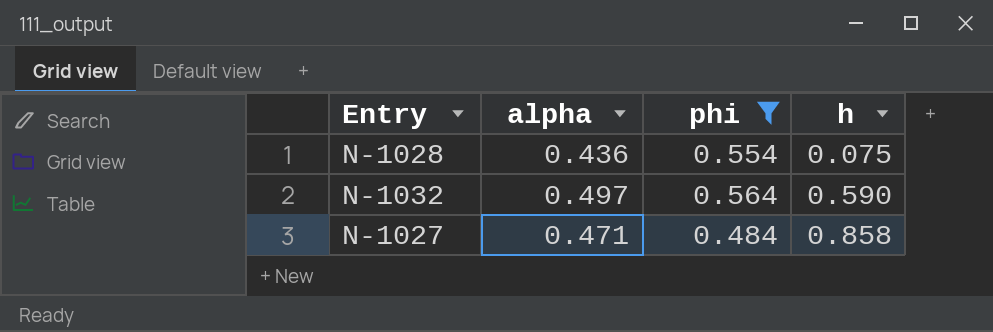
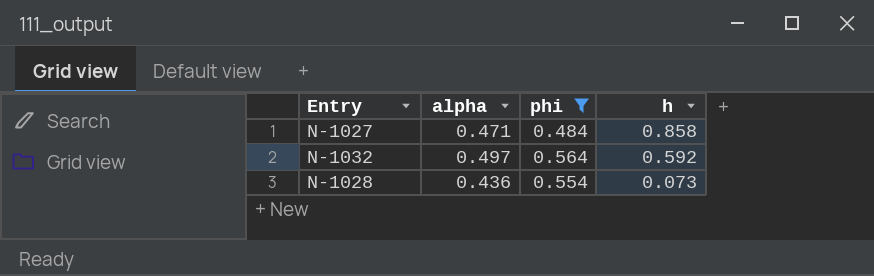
row order: h ascending -> h descending
N-1032 | h: 0.590 -> 0.592
N-1028 | h: 0.075 -> 0.073

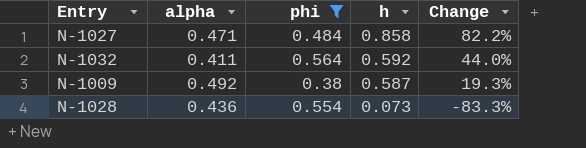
column Change | formula: none -> ([h] - [alpha]) / [alpha]
N-1032 | alpha: 0.497 -> 0.411
row N-1009: none -> 0.492 | 0.38 | 0.587 | 19.3%

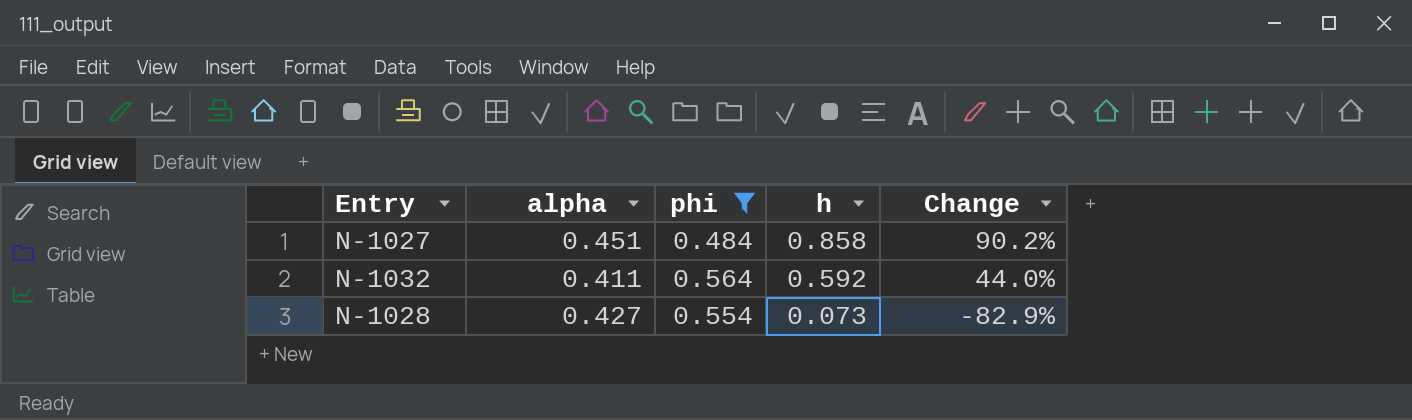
row N-1009: 0.492 | 0.38 | 0.587 | 19.3% -> none
N-1027 | alpha: 0.471 -> 0.451
N-1027 | Change: 82.2% -> 90.2%
N-1028 | alpha: 0.436 -> 0.427
N-1028 | Change: -83.3% -> -82.9%

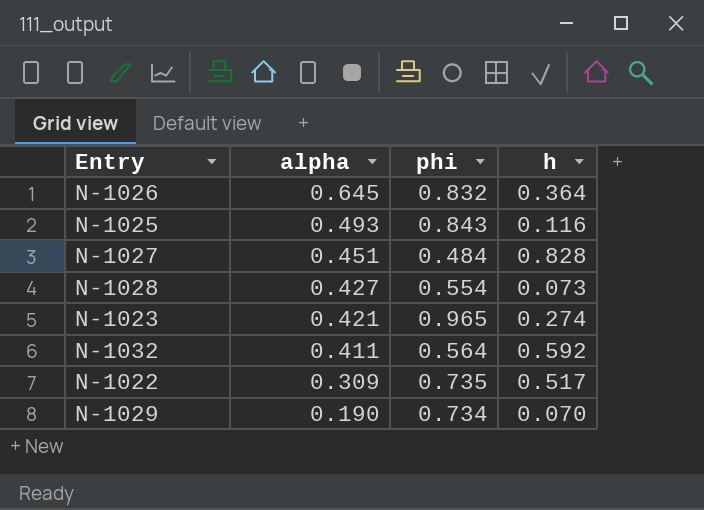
filter: phi <= 0.564 -> none
row order: h descending -> alpha descending
column Change | formula: ([h] - [alpha]) / [alpha] -> none
N-1027 | h: 0.858 -> 0.828

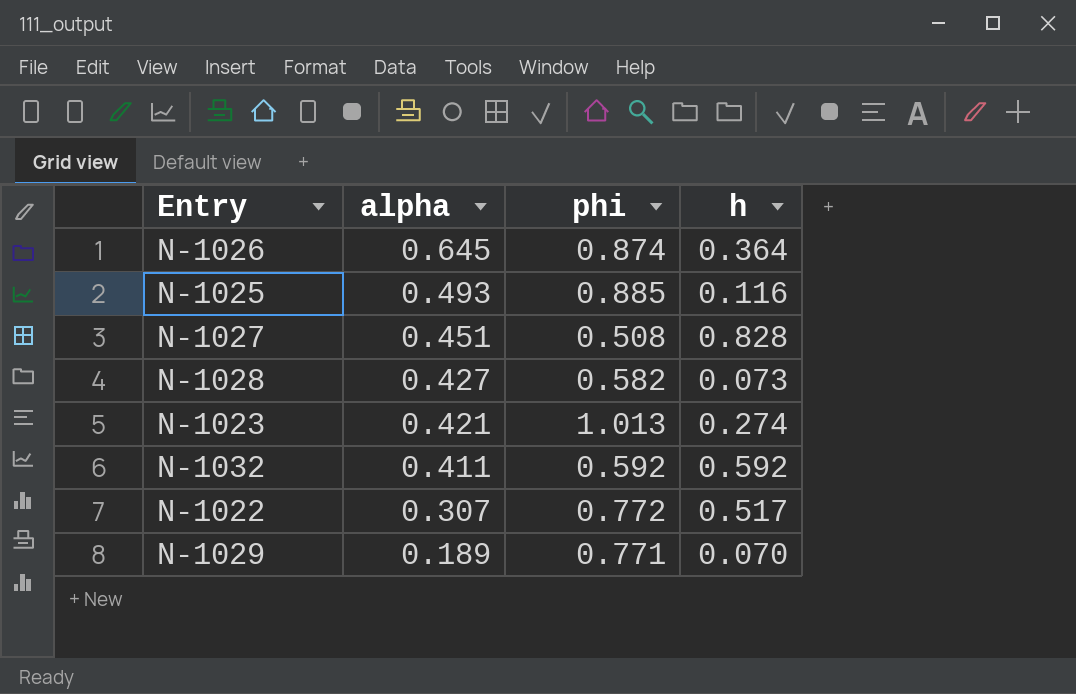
N-1026 | phi: 0.832 -> 0.874
N-1025 | phi: 0.843 -> 0.885
N-1027 | phi: 0.484 -> 0.508
N-1028 | phi: 0.554 -> 0.582
N-1023 | phi: 0.965 -> 1.013
N-1032 | phi: 0.564 -> 0.592
N-1022 | alpha: 0.309 -> 0.307
N-1022 | phi: 0.735 -> 0.772
N-1029 | alpha: 0.190 -> 0.189
N-1029 | phi: 0.734 -> 0.771

